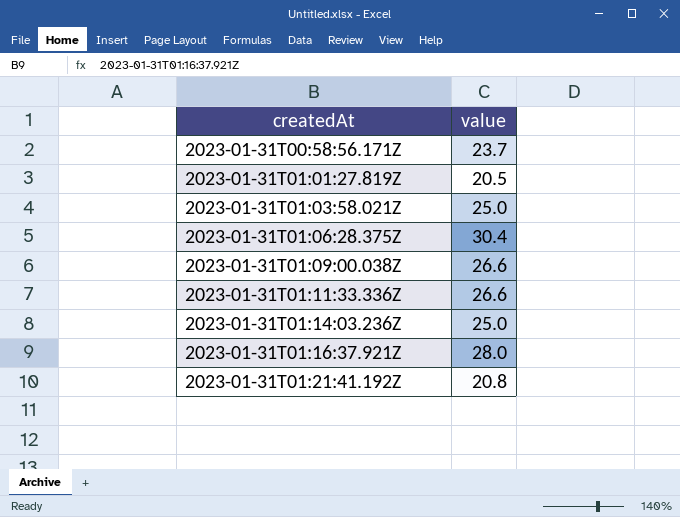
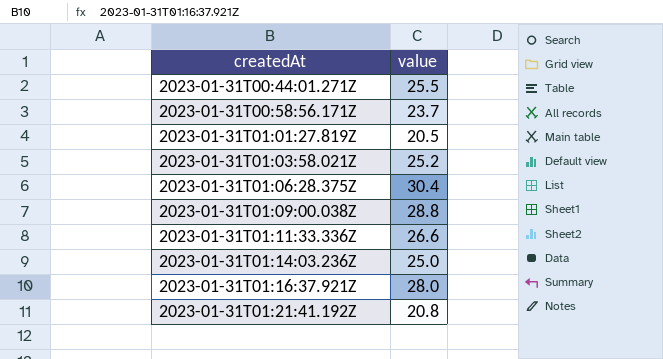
row 2023-01-31T00:44:01.271Z: none -> 25.5
2023-01-31T01:03:58.021Z | value: 25.0 -> 25.2
2023-01-31T01:09:00.038Z | value: 26.6 -> 28.8

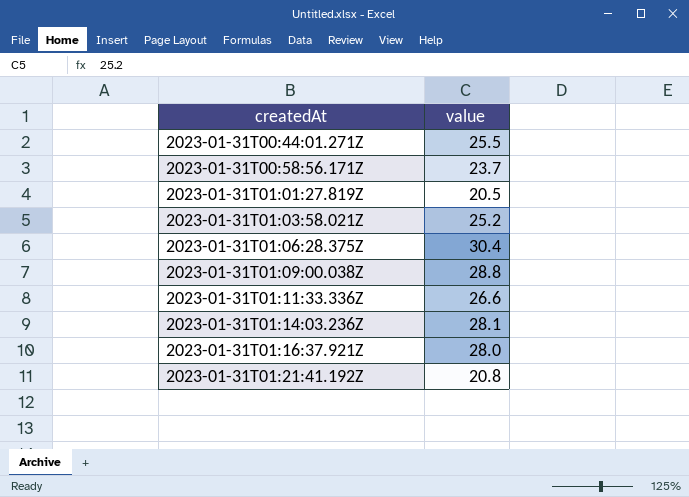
2023-01-31T01:14:03.236Z | value: 25.0 -> 28.1

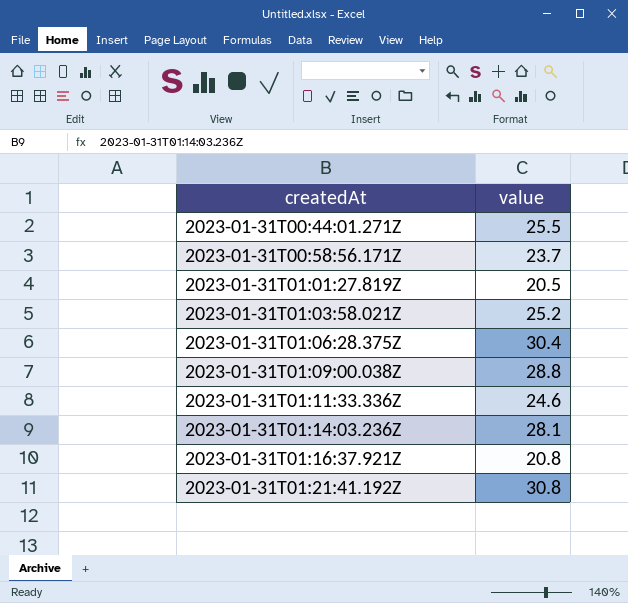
2023-01-31T01:11:33.336Z | value: 26.6 -> 24.6
2023-01-31T01:16:37.921Z | value: 28.0 -> 20.8
2023-01-31T01:21:41.192Z | value: 20.8 -> 30.8

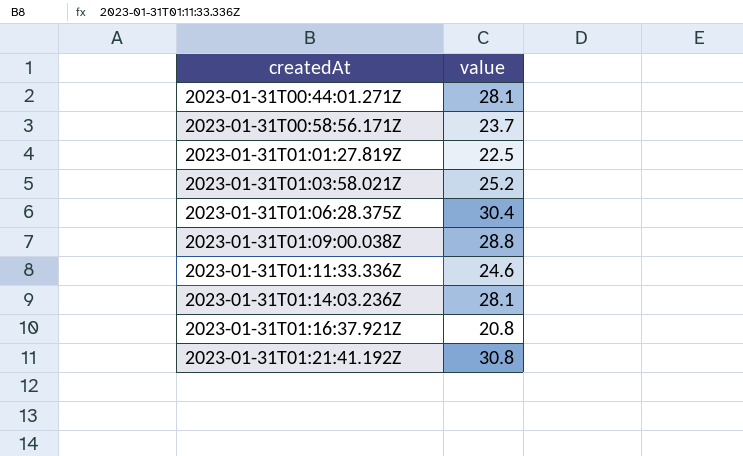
2023-01-31T00:44:01.271Z | value: 25.5 -> 28.1
2023-01-31T01:01:27.819Z | value: 20.5 -> 22.5

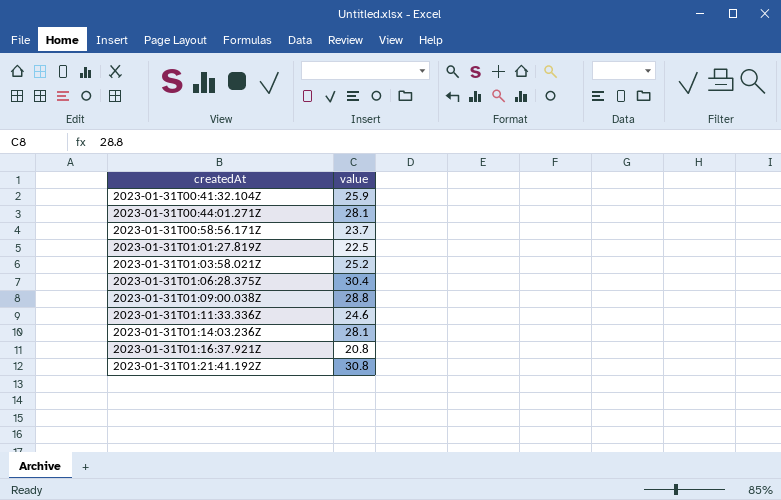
row 2023-01-31T00:41:32.104Z: none -> 25.9

